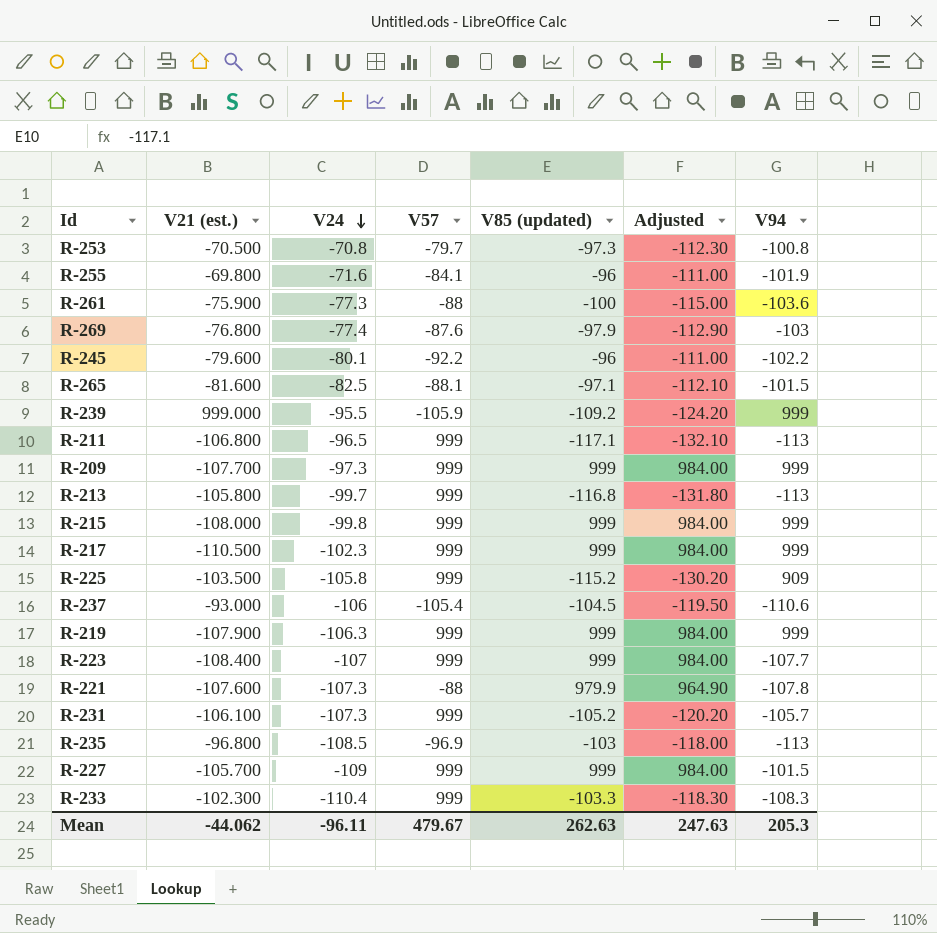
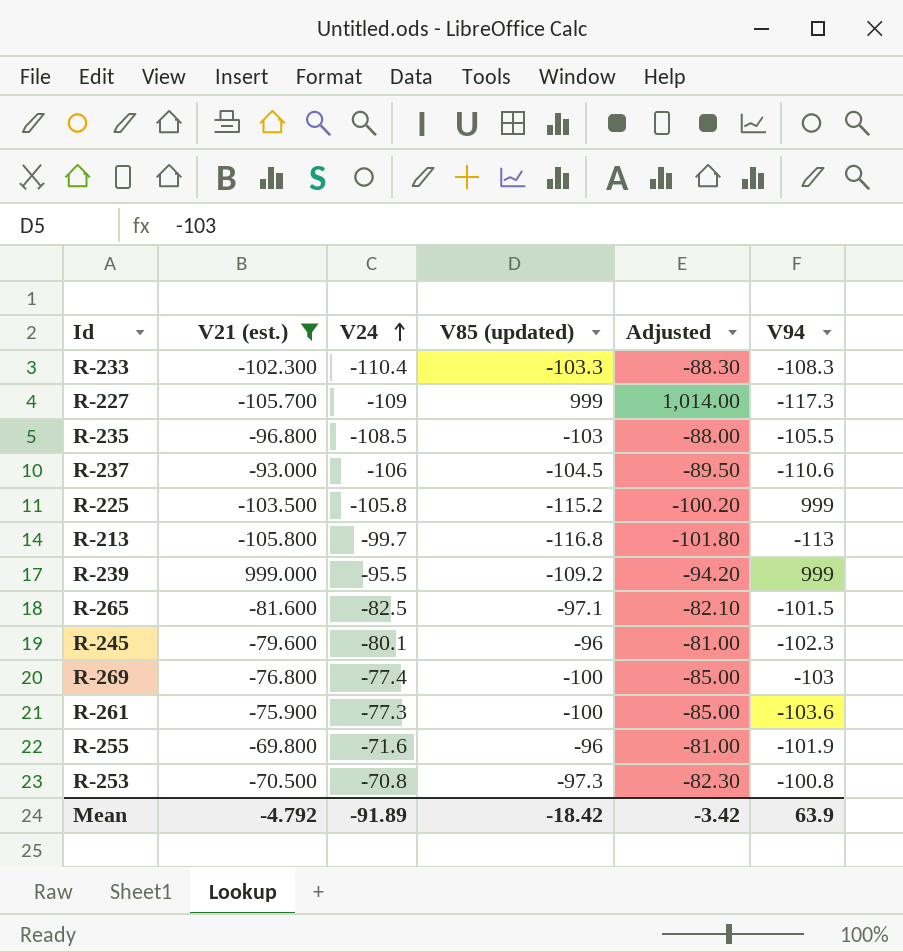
filter: none -> V21 (est.) >= -105.800
row order: V24 descending -> V24 ascending
column V57 | position: 4 -> none
column Adjusted | formula: [V85 (updated)] - 15 -> [V85 (updated)] + 15
R-227 | V94: -101.5 -> -117.3
R-235 | V94: -113 -> -105.5
R-225 | V94: 909 -> 999
R-245 | V94: -102.2 -> -102.3
R-269 | V85 (updated): -97.9 -> -100
Mean | V21 (est.): -44.062 -> -4.792
Mean | V24: -96.11 -> -91.89
Mean | V85 (updated): 262.63 -> -18.42
Mean | Adjusted: 247.63 -> -3.42
Mean | V94: 205.3 -> 63.9

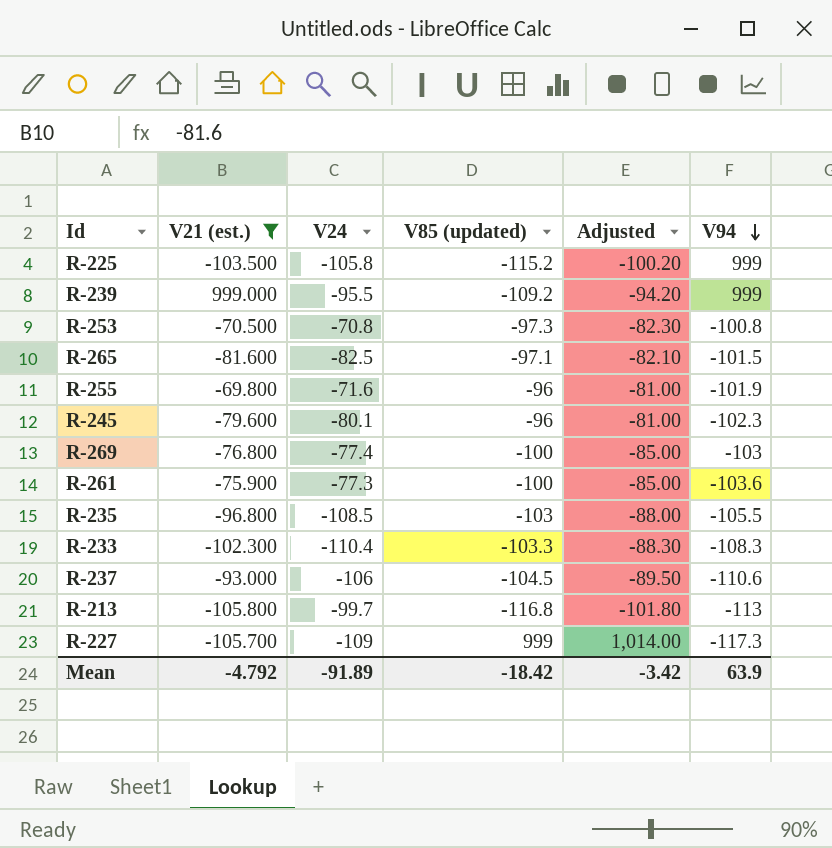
row order: V24 ascending -> V94 descending

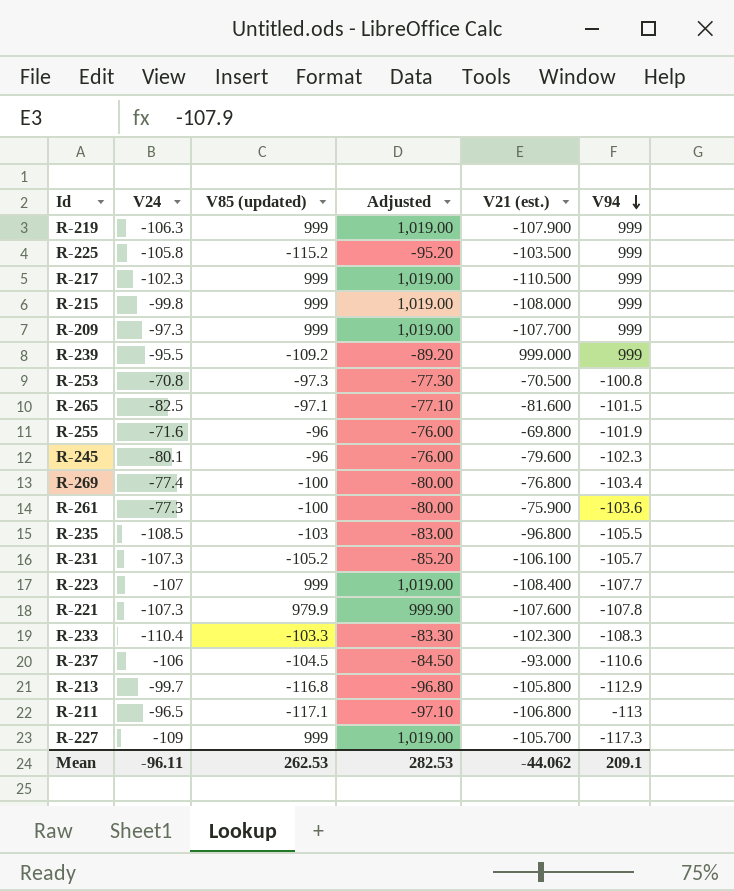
filter: V21 (est.) >= -105.800 -> none
column Adjusted | formula: [V85 (updated)] + 15 -> [V85 (updated)] + 20
column V21 (est.) | position: 2 -> 5
R-269 | V94: -103 -> -103.4
R-213 | V94: -113 -> -112.9
Mean | V24: -91.89 -> -96.11
Mean | V85 (updated): -18.42 -> 262.53
Mean | Adjusted: -3.42 -> 282.53
Mean | V21 (est.): -4.792 -> -44.062
Mean | V94: 63.9 -> 209.1

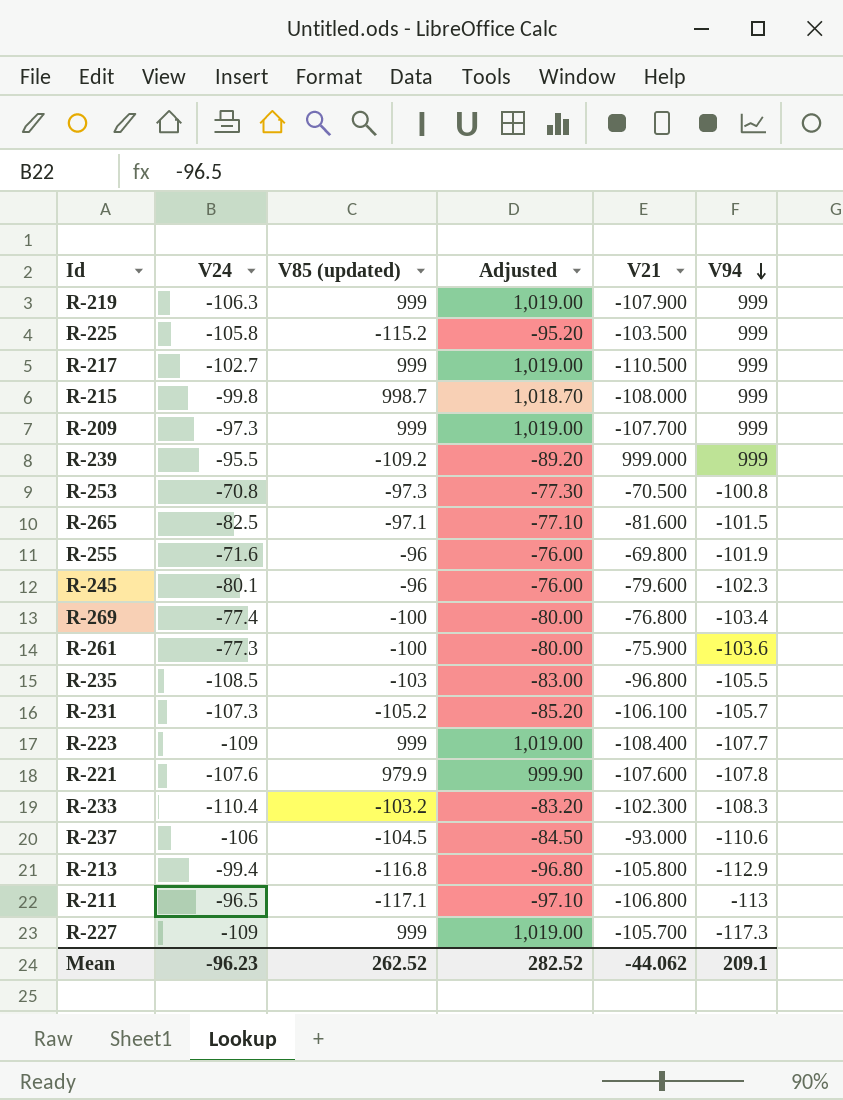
column name: V21 (est.) -> V21
R-217 | V24: -102.3 -> -102.7
R-215 | V85 (updated): 999 -> 998.7
R-215 | Adjusted: 1,019.00 -> 1,018.70
R-223 | V24: -107 -> -109
R-221 | V24: -107.3 -> -107.6
R-233 | V85 (updated): -103.3 -> -103.2
R-233 | Adjusted: -83.30 -> -83.20
R-213 | V24: -99.7 -> -99.4
Mean | V24: -96.11 -> -96.23
Mean | V85 (updated): 262.53 -> 262.52
Mean | Adjusted: 282.53 -> 282.52

